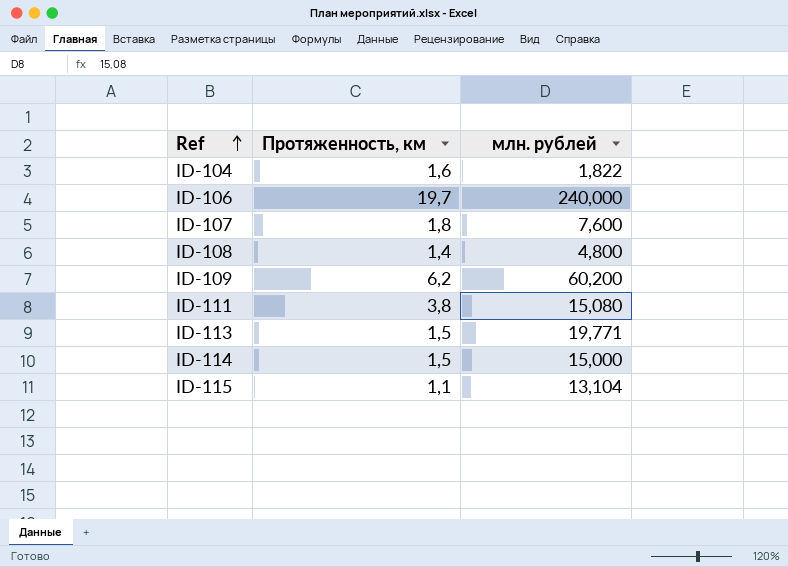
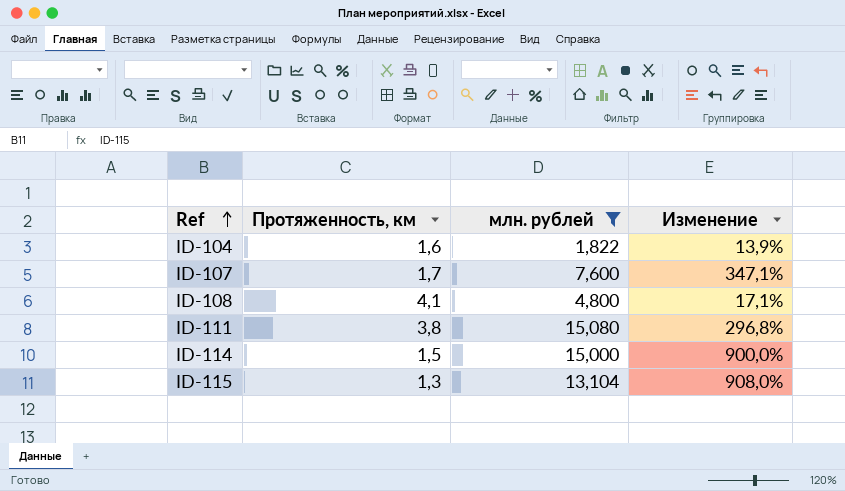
filter: none -> млн. рублей <= 15,080
column Изменение | formula: none -> ([млн. рублей] - [Протяженность, км]) / [Протяженность, км]
ID-107 | Протяженность, км: 1,8 -> 1,7
ID-108 | Протяженность, км: 1,4 -> 4,1
ID-115 | Протяженность, км: 1,1 -> 1,3

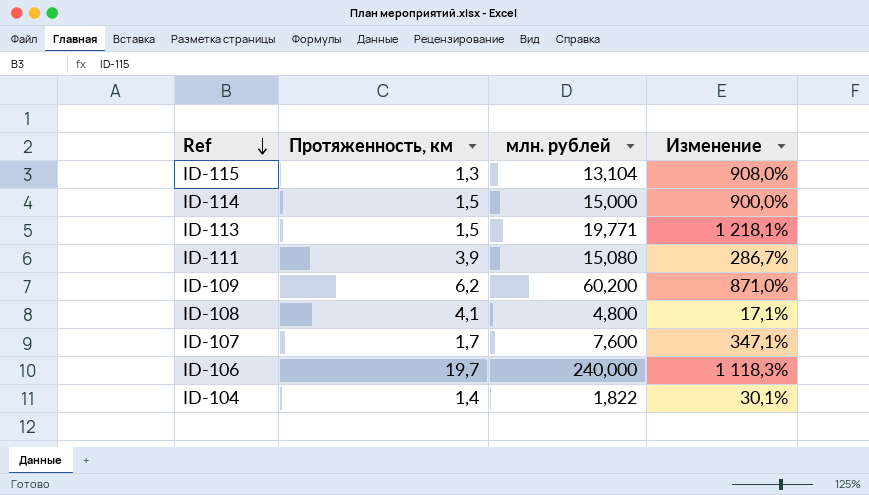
filter: млн. рублей <= 15,080 -> none
row order: Ref ascending -> Ref descending
ID-111 | Протяженность, км: 3,8 -> 3,9
ID-111 | Изменение: 296,8% -> 286,7%
ID-104 | Протяженность, км: 1,6 -> 1,4
ID-104 | Изменение: 13,9% -> 30,1%

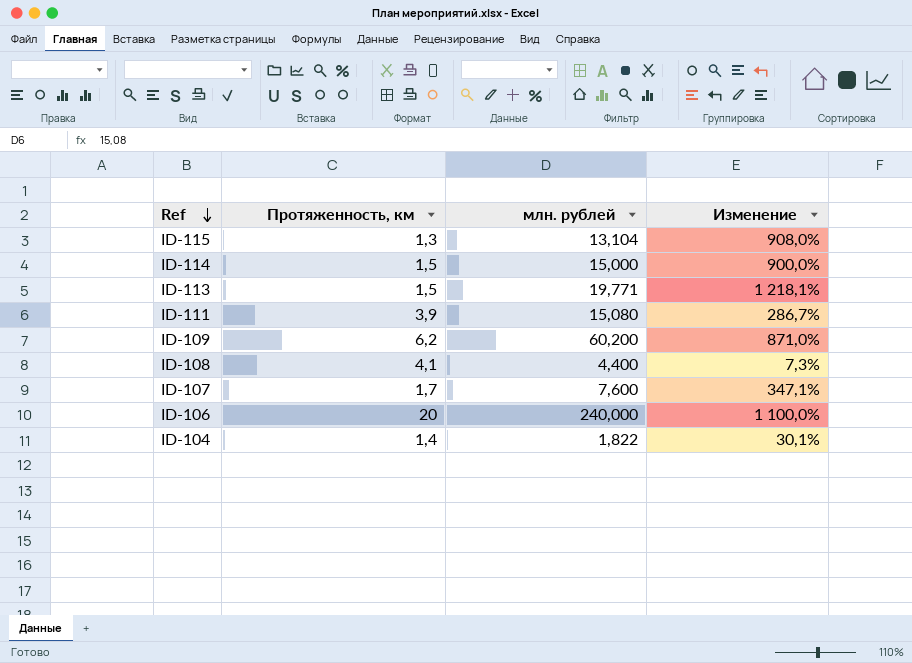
ID-108 | млн. рублей: 4,800 -> 4,400
ID-108 | Изменение: 17,1% -> 7,3%
ID-106 | Протяженность, км: 19,7 -> 20
ID-106 | Изменение: 1 118,3% -> 1 100,0%

